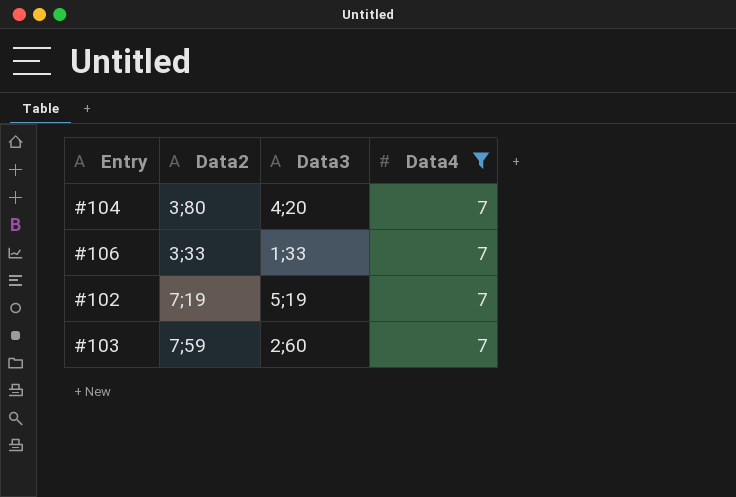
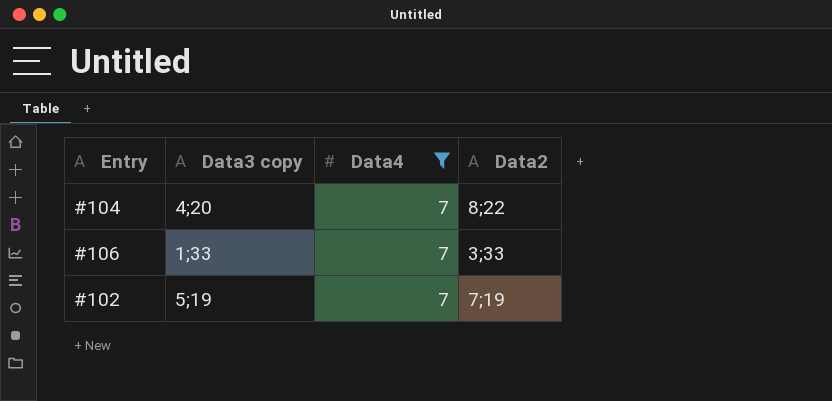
column name: Data3 -> Data3 copy
column Data2 | position: 2 -> 4
row #103: 7;59 | 2;60 | 7 -> none
#104 | Data2: 3;80 -> 8;22

